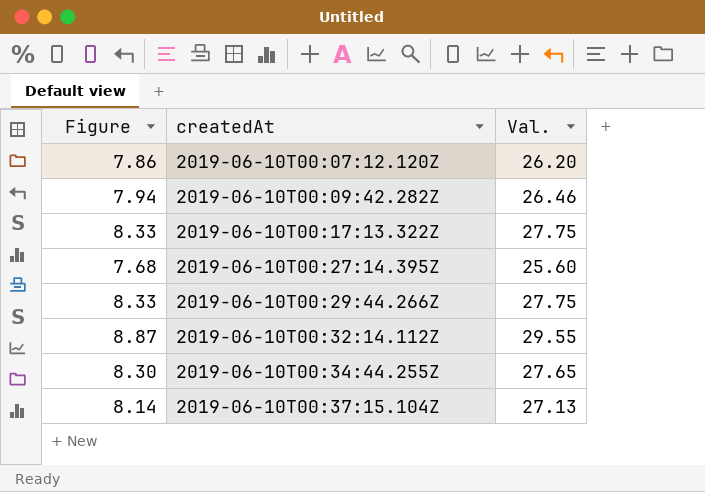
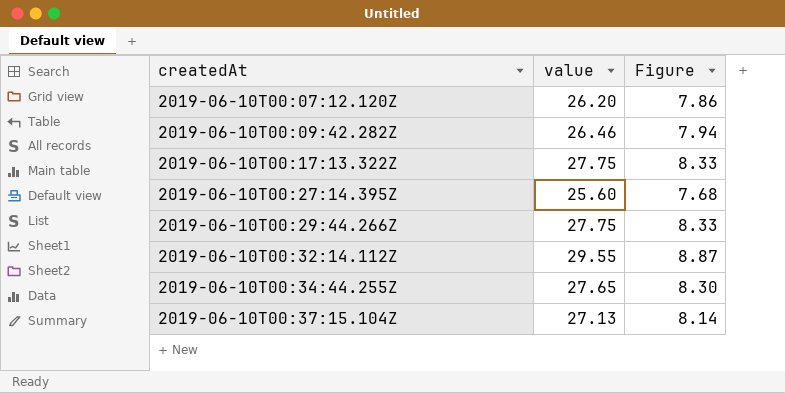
column name: Val. -> value
column Figure | position: 1 -> 3

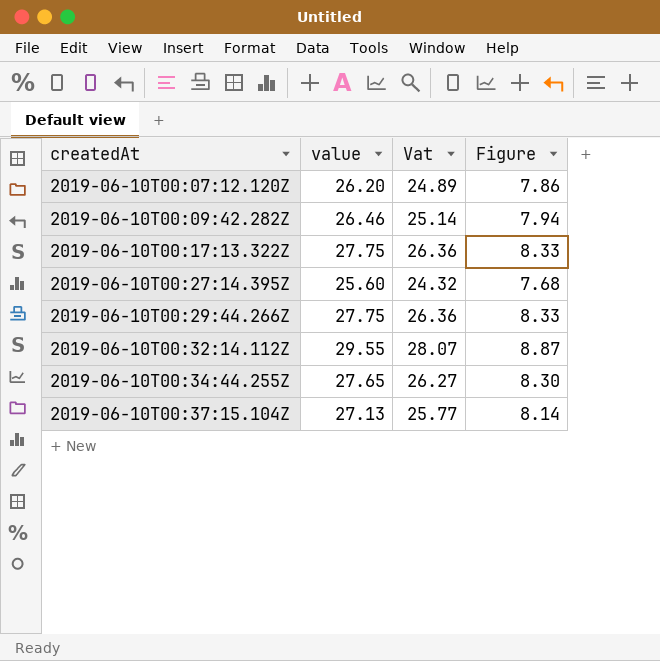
column Vat | formula: none -> [value] * 0.95

